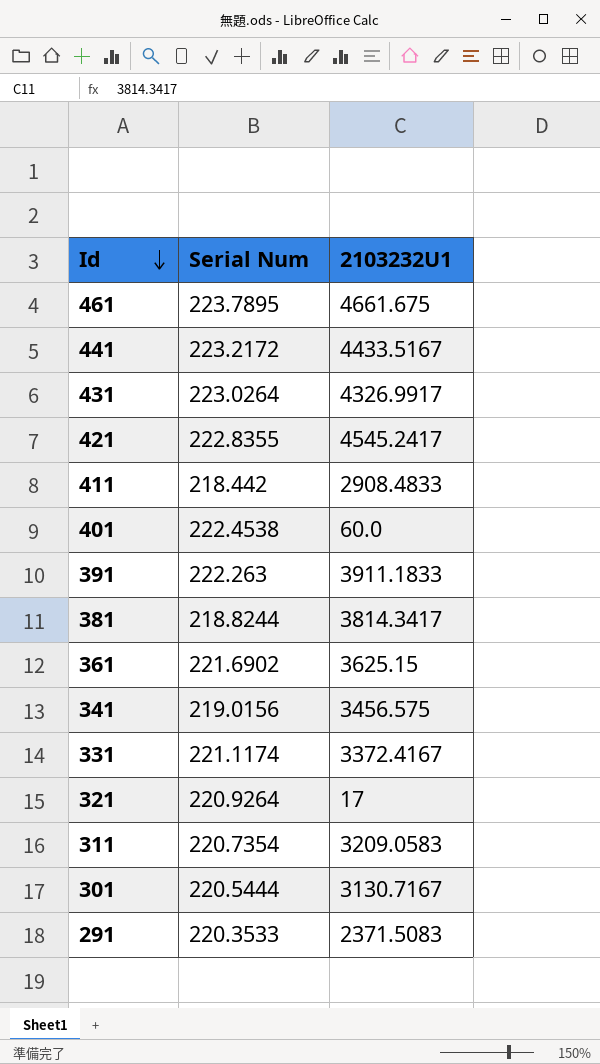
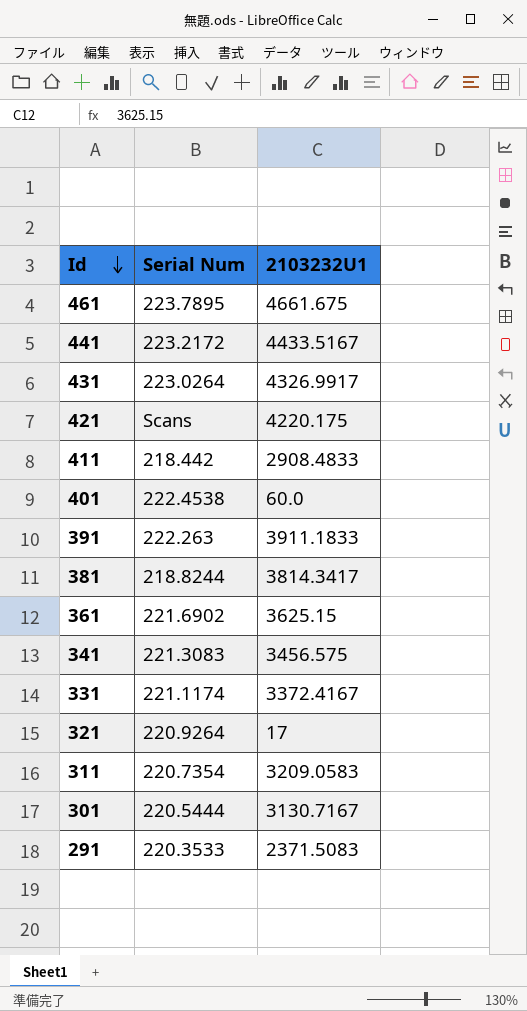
421 | Serial Num: 222.8355 -> Scans
421 | 2103232U1: 4545.2417 -> 4220.175
341 | Serial Num: 219.0156 -> 221.3083

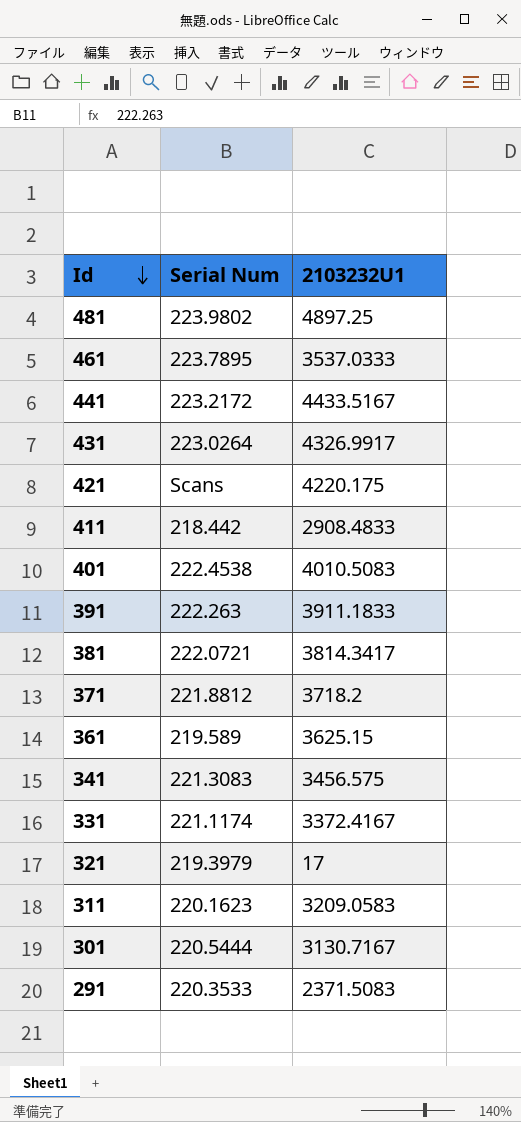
row 481: none -> 223.9802 | 4897.25
461 | 2103232U1: 4661.675 -> 3537.0333
401 | 2103232U1: 60.0 -> 4010.5083
381 | Serial Num: 218.8244 -> 222.0721
row 371: none -> 221.8812 | 3718.2
361 | Serial Num: 221.6902 -> 219.589
321 | Serial Num: 220.9264 -> 219.3979
311 | Serial Num: 220.7354 -> 220.1623

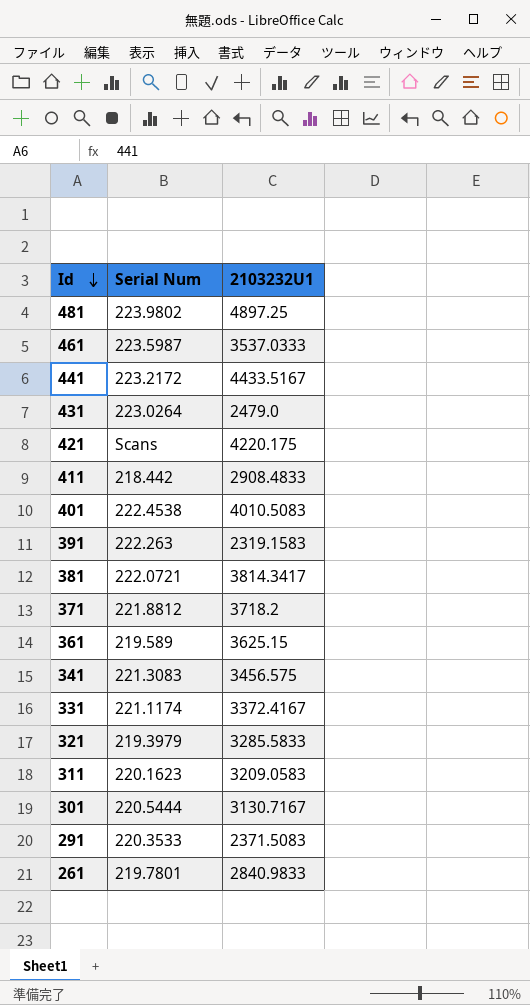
461 | Serial Num: 223.7895 -> 223.5987
431 | 2103232U1: 4326.9917 -> 2479.0
391 | 2103232U1: 3911.1833 -> 2319.1583
321 | 2103232U1: 17 -> 3285.5833
row 261: none -> 219.7801 | 2840.9833

